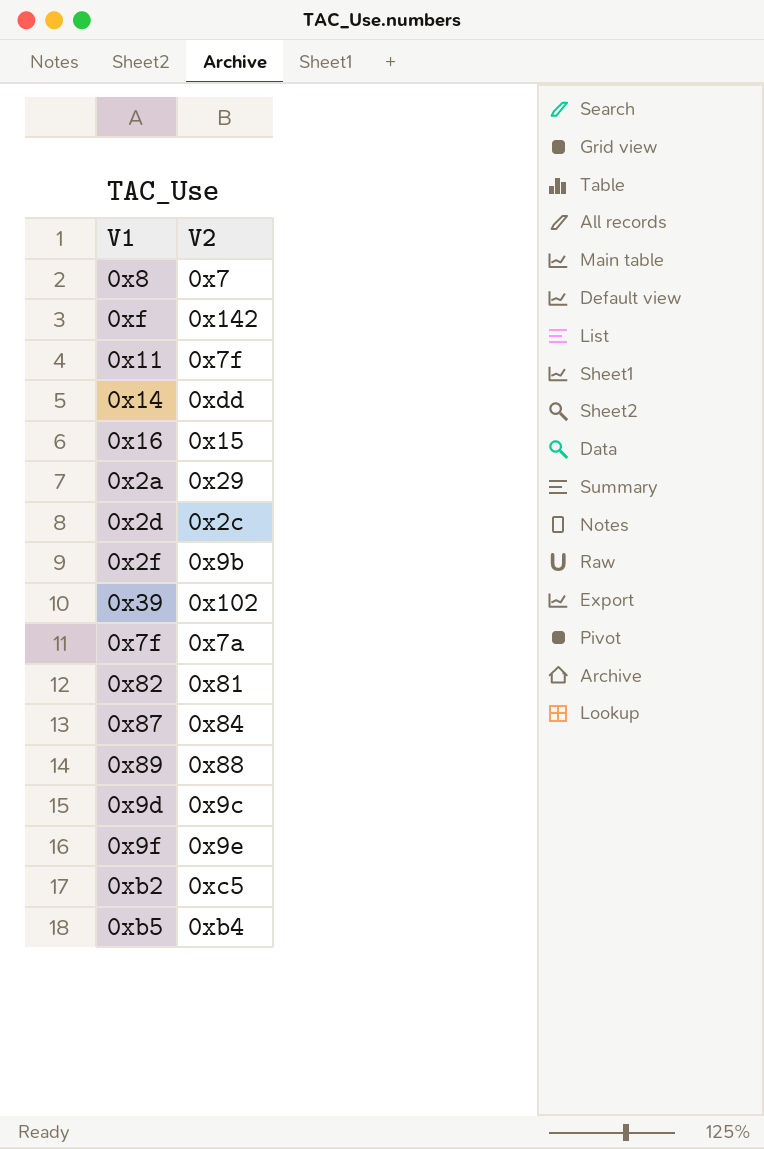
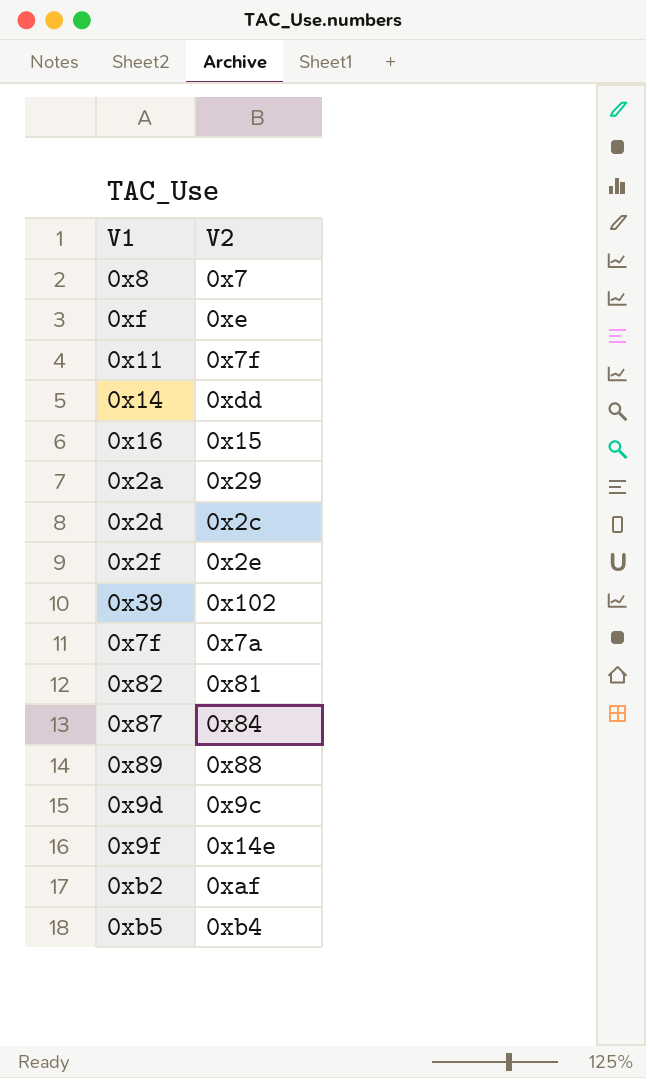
0xf | V2: 0x142 -> 0xe
0x2f | V2: 0x9b -> 0x2e
0x9f | V2: 0x9e -> 0x14e
0xb2 | V2: 0xc5 -> 0xaf

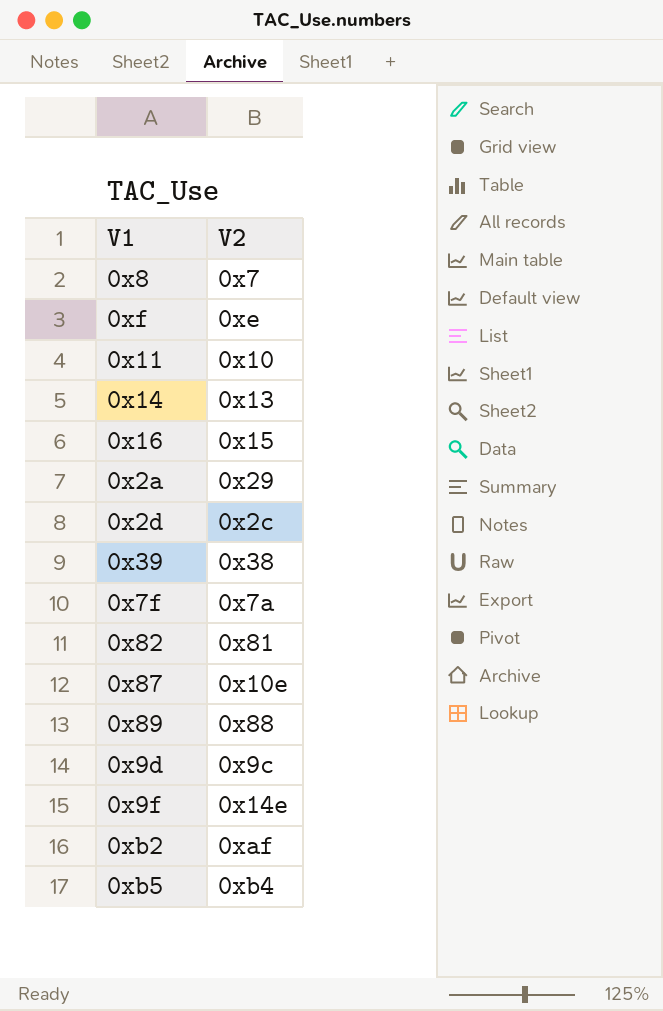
row 0x2f: 0x2e -> none
0x11 | V2: 0x7f -> 0x10
0x14 | V2: 0xdd -> 0x13
0x39 | V2: 0x102 -> 0x38
0x87 | V2: 0x84 -> 0x10e

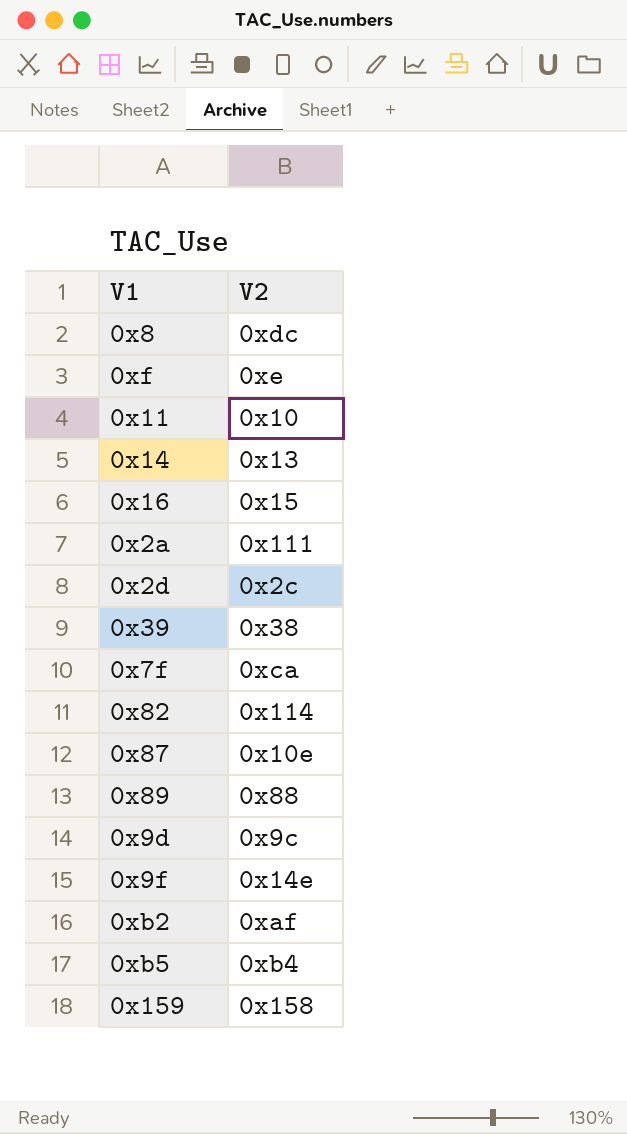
0x8 | V2: 0x7 -> 0xdc
0x2a | V2: 0x29 -> 0x111
0x7f | V2: 0x7a -> 0xca
0x82 | V2: 0x81 -> 0x114
row 0x159: none -> 0x158

